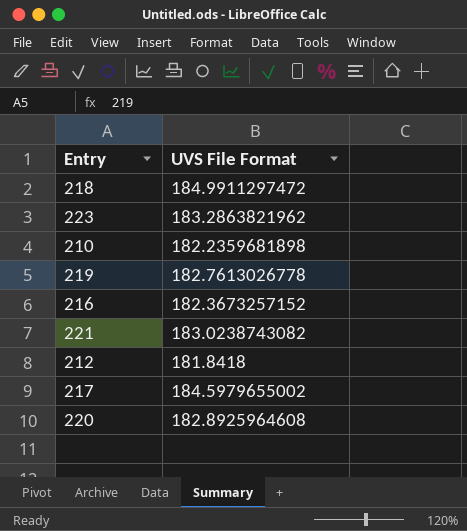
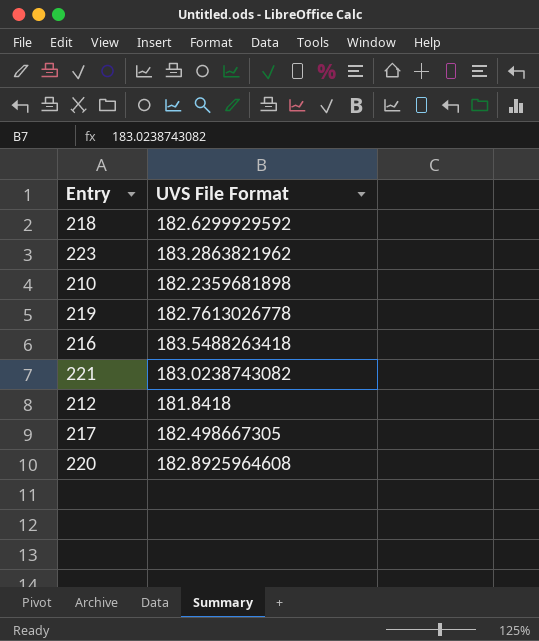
218 | UVS File Format: 184.9911297472 -> 182.6299929592
216 | UVS File Format: 182.3673257152 -> 183.5488263418
217 | UVS File Format: 184.5979655002 -> 182.498667305

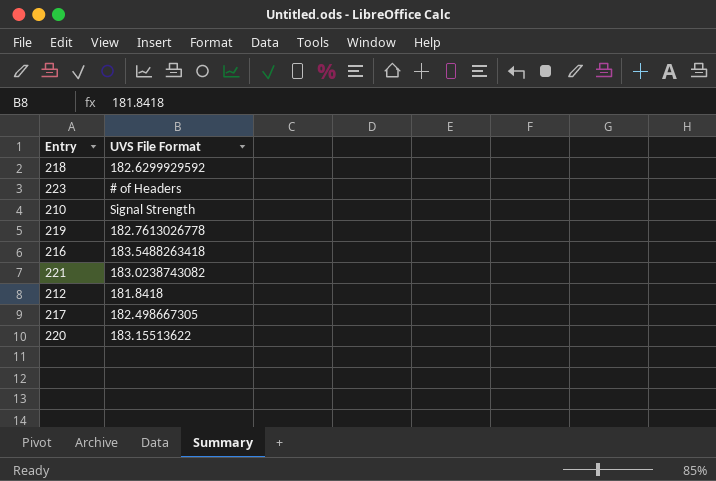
223 | UVS File Format: 183.2863821962 -> # of Headers
210 | UVS File Format: 182.2359681898 -> Signal Strength
220 | UVS File Format: 182.8925964608 -> 183.15513622

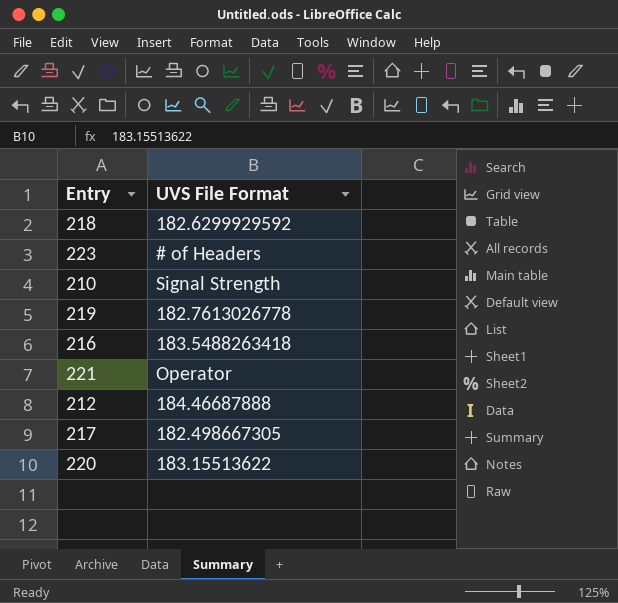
221 | UVS File Format: 183.0238743082 -> Operator
212 | UVS File Format: 181.8418 -> 184.46687888

